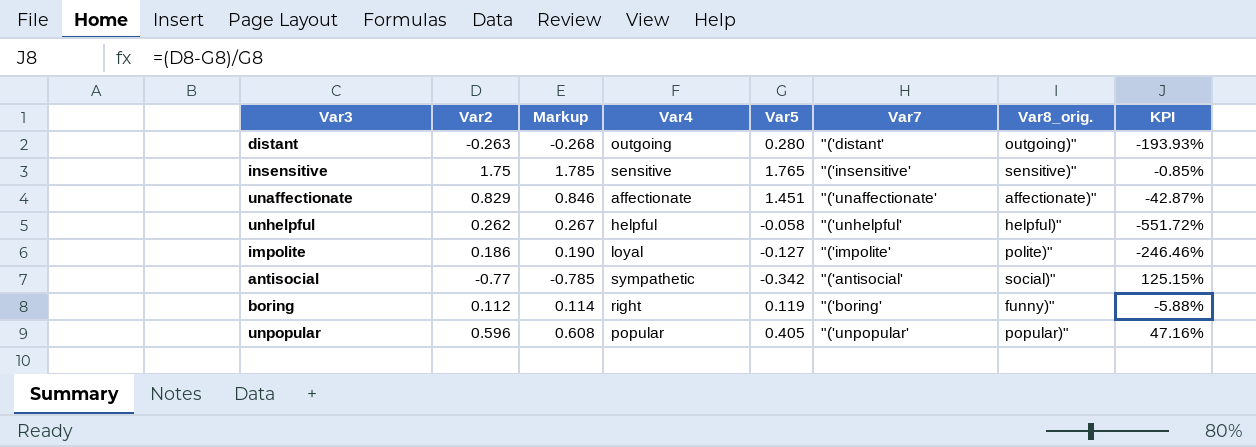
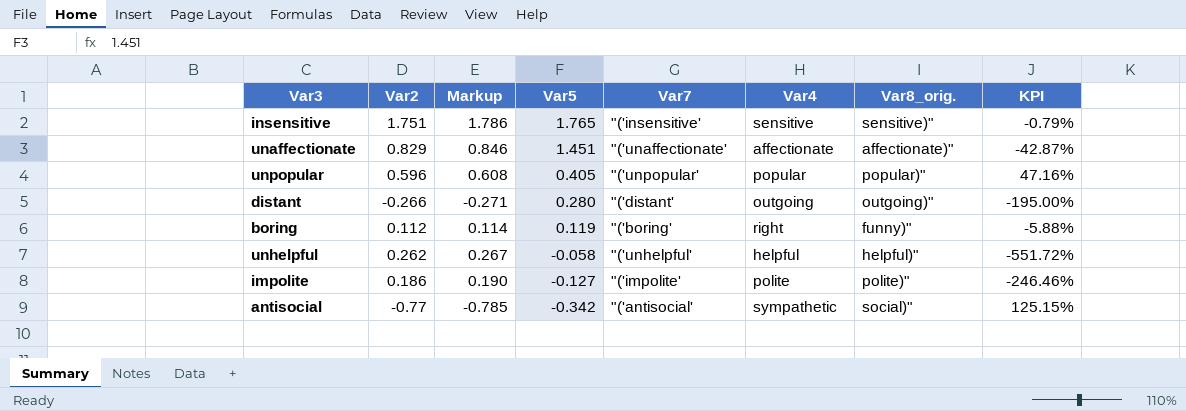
row order: none -> Var5 descending
column Var4 | position: 4 -> 6
insensitive | Var2: 1.75 -> 1.751
insensitive | Markup: 1.785 -> 1.786
insensitive | KPI: -0.85% -> -0.79%
distant | Var2: -0.263 -> -0.266
distant | Markup: -0.268 -> -0.271
distant | KPI: -193.93% -> -195.00%
impolite | Var4: loyal -> polite

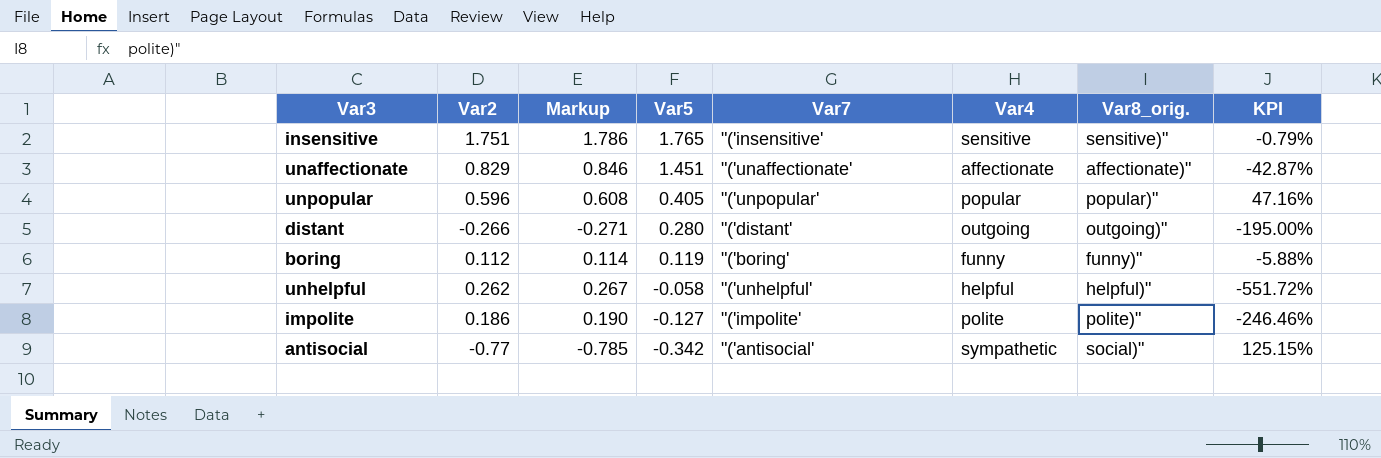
boring | Var4: right -> funny

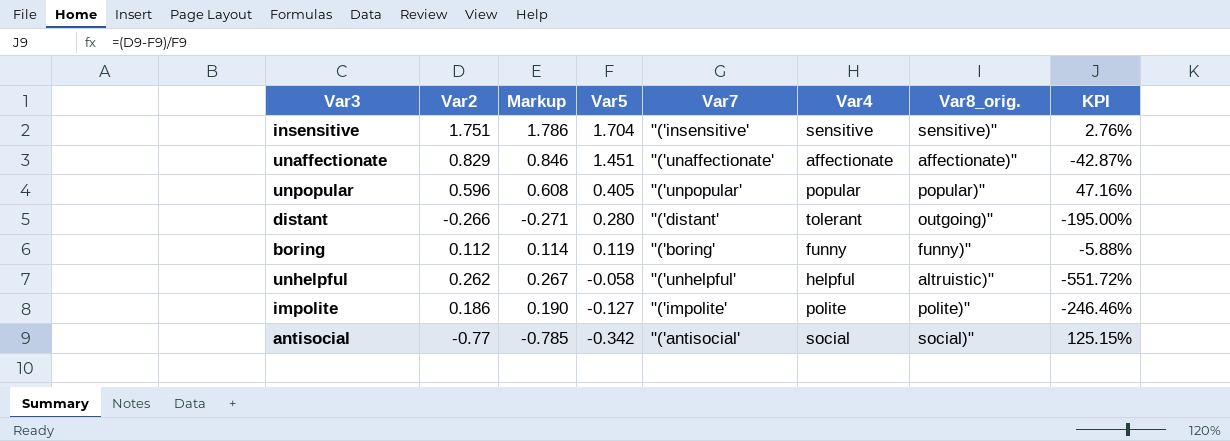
insensitive | Var5: 1.765 -> 1.704
insensitive | KPI: -0.79% -> 2.76%
distant | Var4: outgoing -> tolerant
unhelpful | Var8_orig.: helpful)" -> altruistic)"
antisocial | Var4: sympathetic -> social

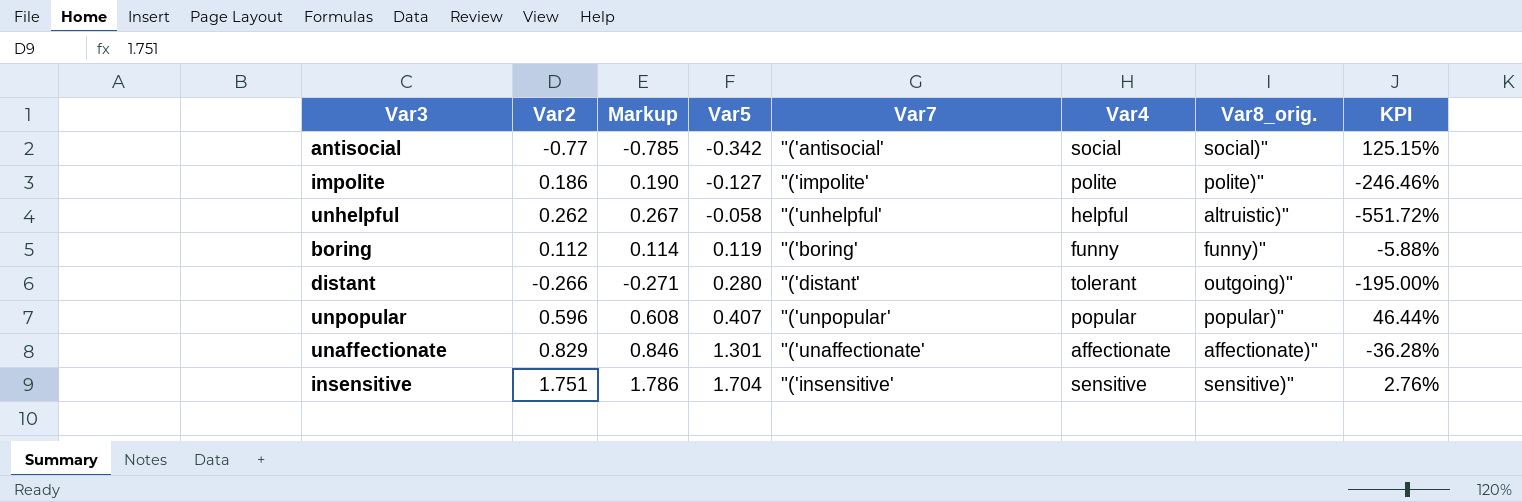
row order: Var5 descending -> Var5 ascending
unpopular | Var5: 0.405 -> 0.407
unpopular | KPI: 47.16% -> 46.44%
unaffectionate | Var5: 1.451 -> 1.301
unaffectionate | KPI: -42.87% -> -36.28%

